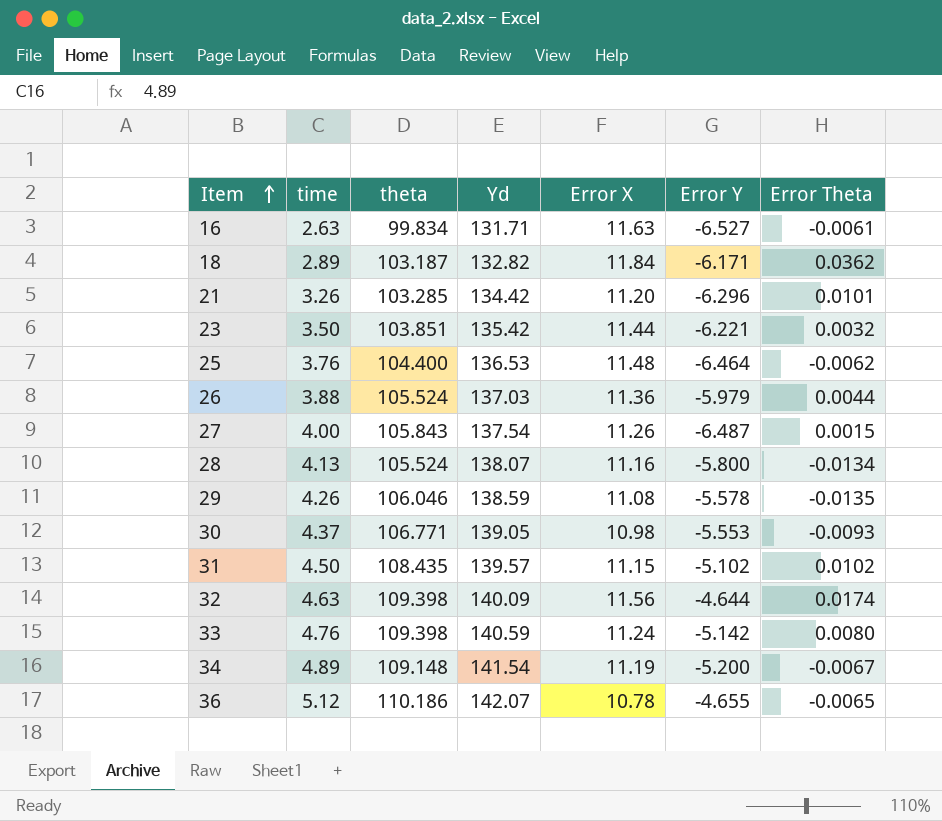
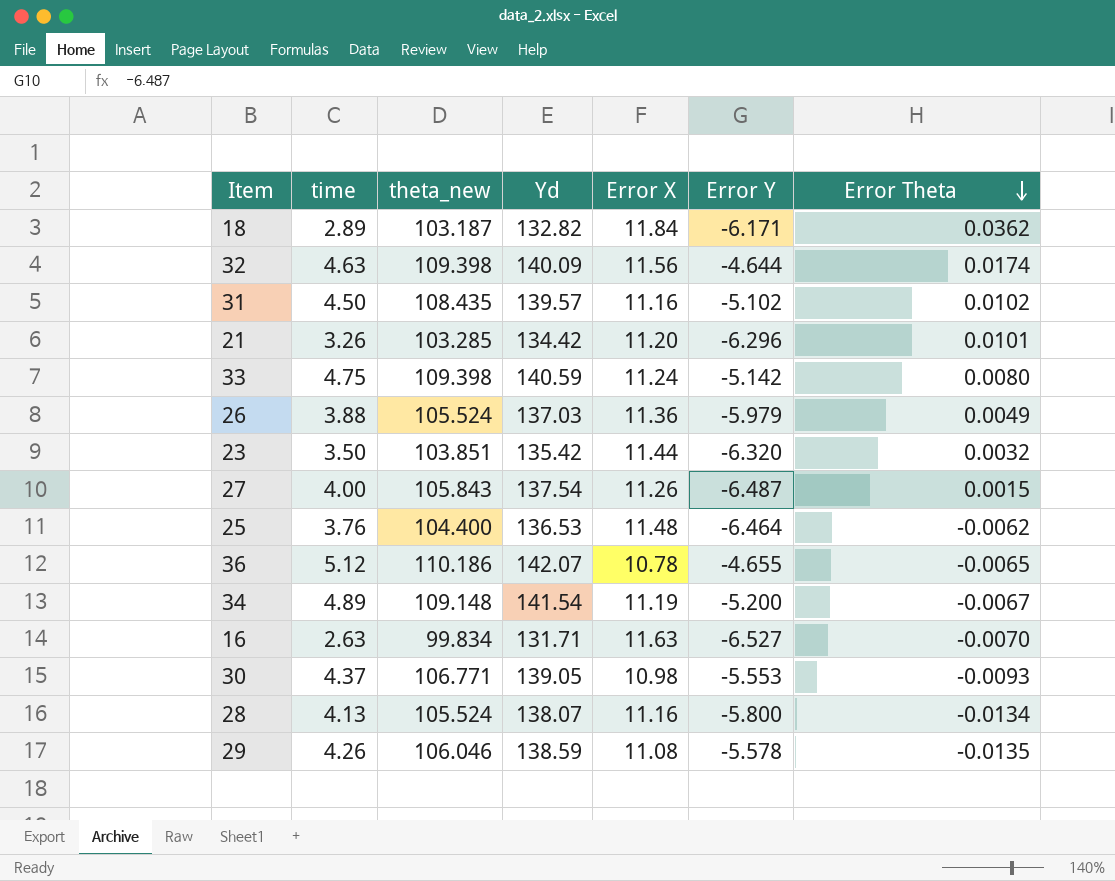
row order: Item ascending -> Error Theta descending
column name: theta -> theta_new
31 | Error X: 11.15 -> 11.16
33 | time: 4.76 -> 4.75
26 | Error Theta: 0.0044 -> 0.0049
23 | Error Y: -6.221 -> -6.320
16 | Error Theta: -0.0061 -> -0.0070

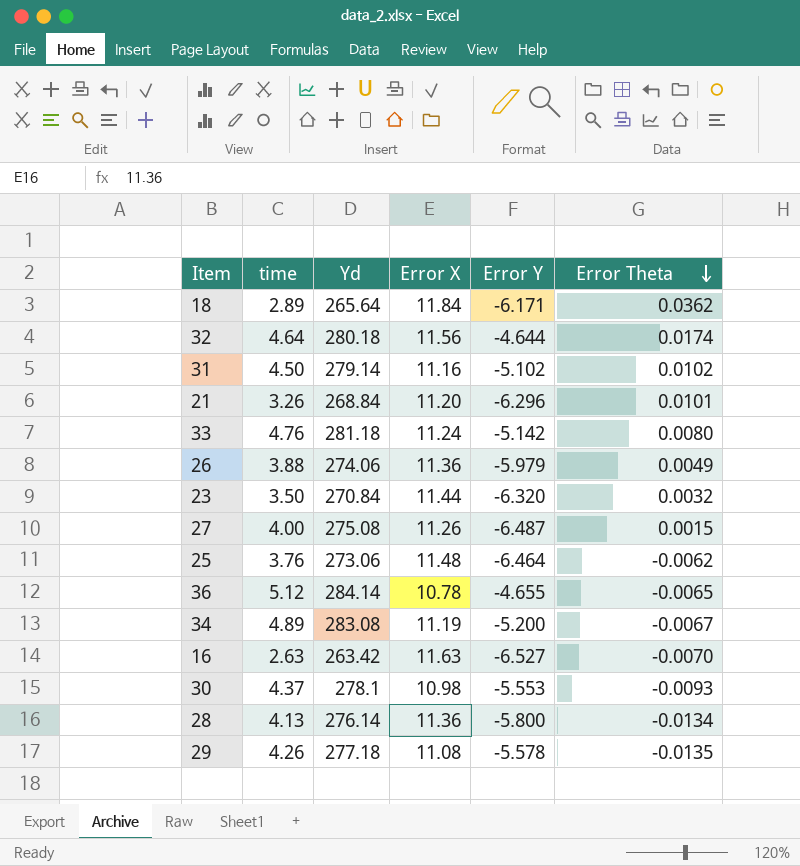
column theta_new | position: 3 -> none
18 | Yd: 132.82 -> 265.64
32 | time: 4.63 -> 4.64
32 | Yd: 140.09 -> 280.18
31 | Yd: 139.57 -> 279.14
21 | Yd: 134.42 -> 268.84
33 | time: 4.75 -> 4.76
33 | Yd: 140.59 -> 281.18
26 | Yd: 137.03 -> 274.06
23 | Yd: 135.42 -> 270.84
27 | Yd: 137.54 -> 275.08
25 | Yd: 136.53 -> 273.06
36 | Yd: 142.07 -> 284.14
34 | Yd: 141.54 -> 283.08
16 | Yd: 131.71 -> 263.42
30 | Yd: 139.05 -> 278.1
28 | Yd: 138.07 -> 276.14
28 | Error X: 11.16 -> 11.36
29 | Yd: 138.59 -> 277.18

